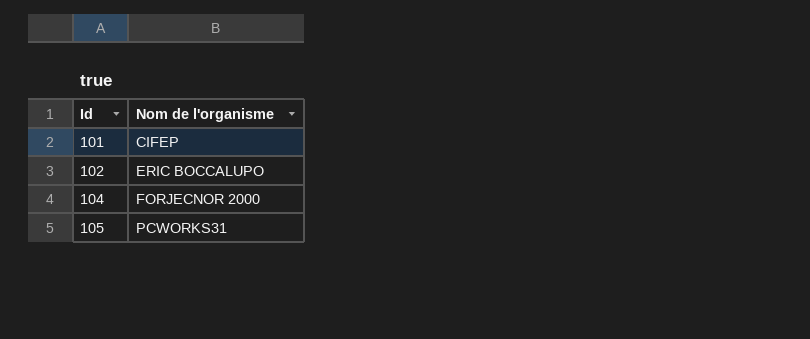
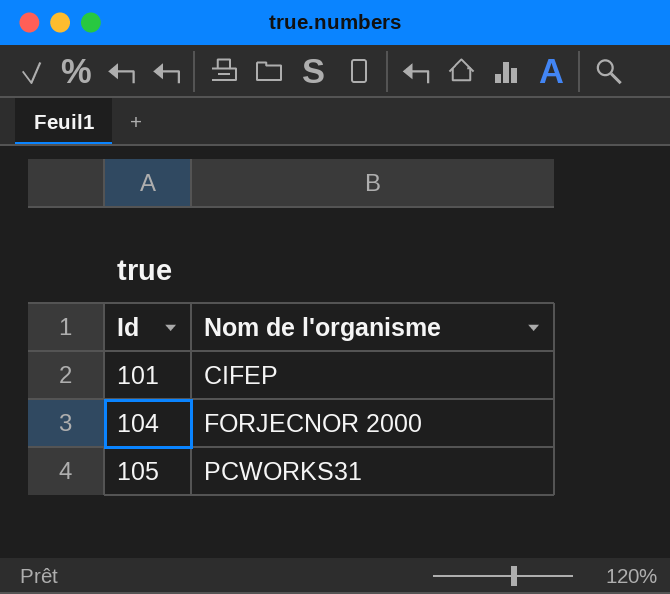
row 102: ERIC BOCCALUPO -> none

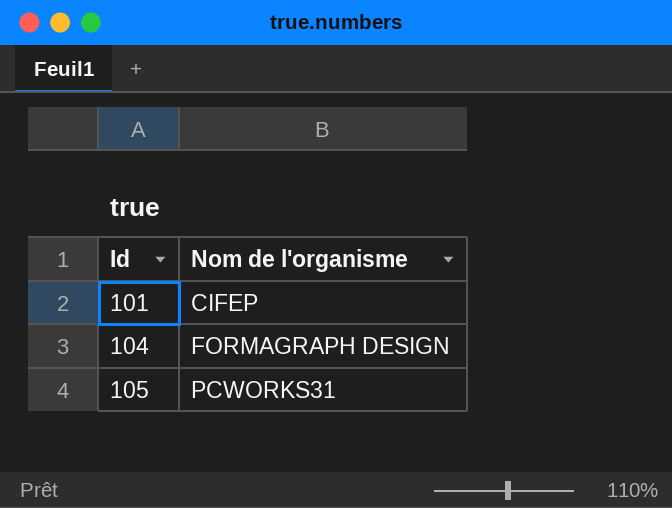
104 | Nom de l'organisme: FORJECNOR 2000 -> FORMAGRAPH DESIGN

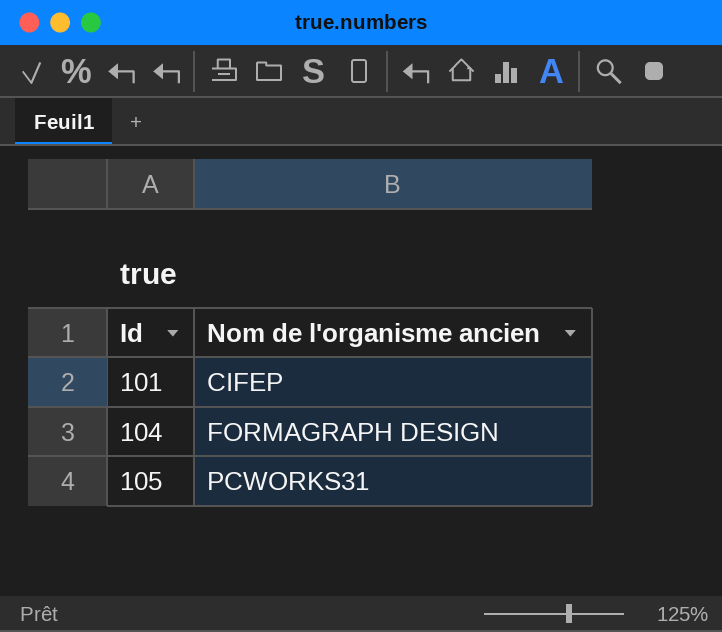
column name: Nom de l'organisme -> Nom de l'organisme ancien

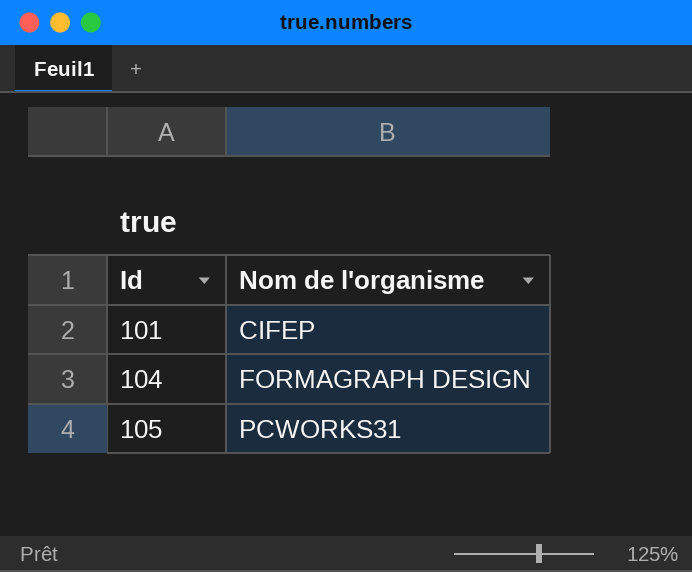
column name: Nom de l'organisme ancien -> Nom de l'organisme

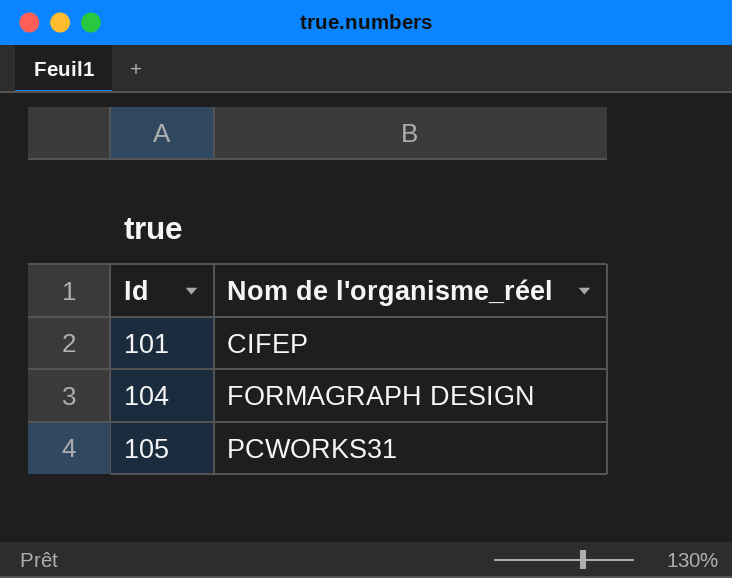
column name: Nom de l'organisme -> Nom de l'organisme_réel

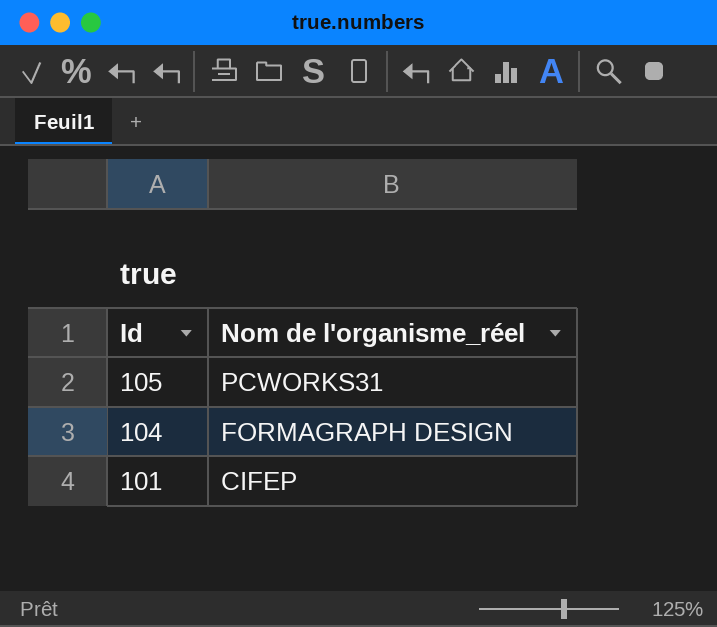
row order: Id ascending -> Id descending

